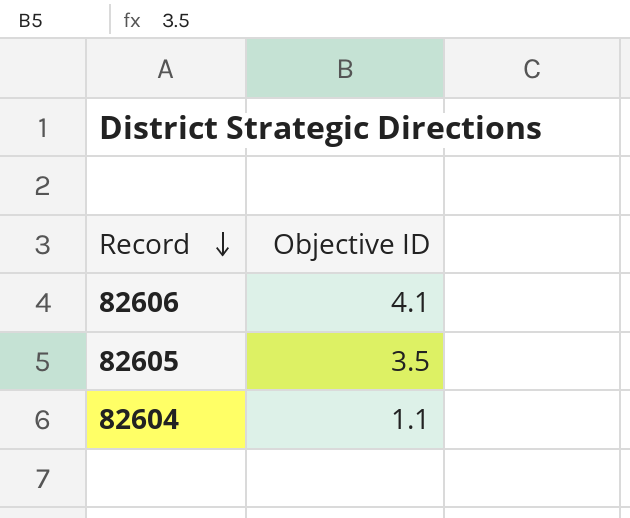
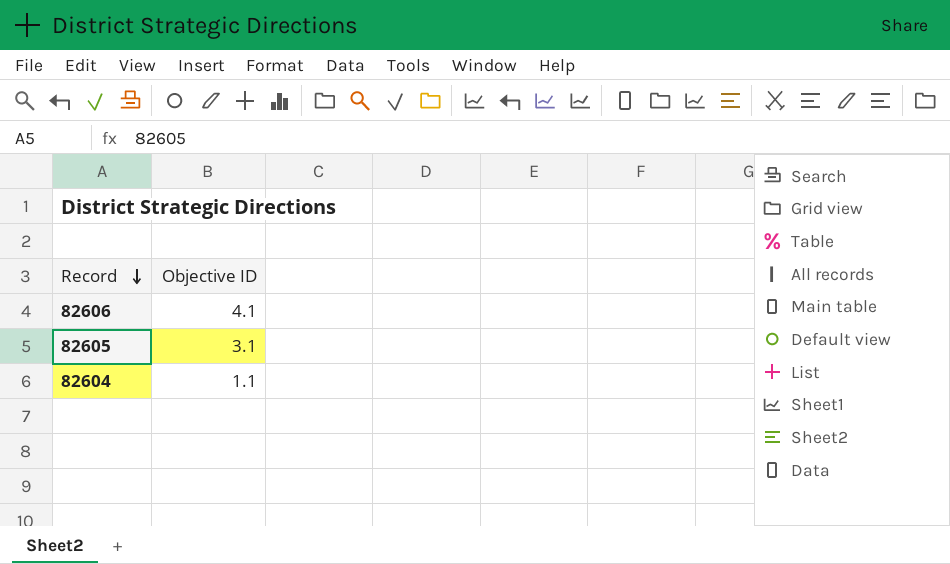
82605 | Objective ID: 3.5 -> 3.1

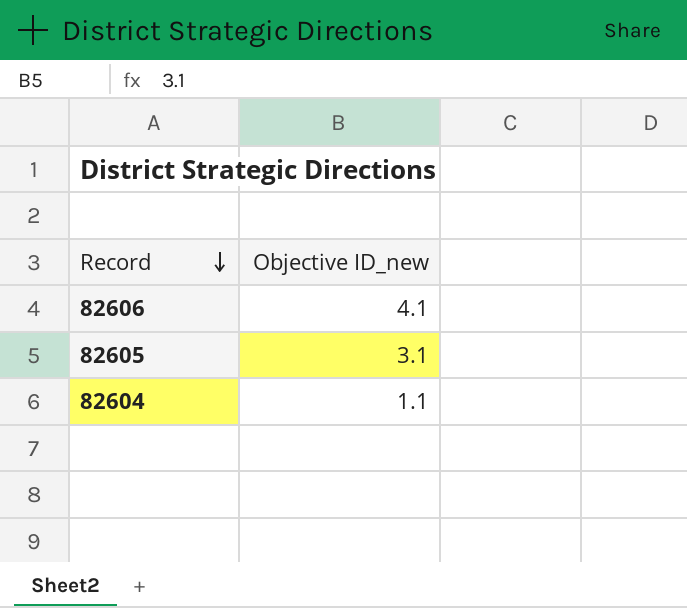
column name: Objective ID -> Objective ID_new

